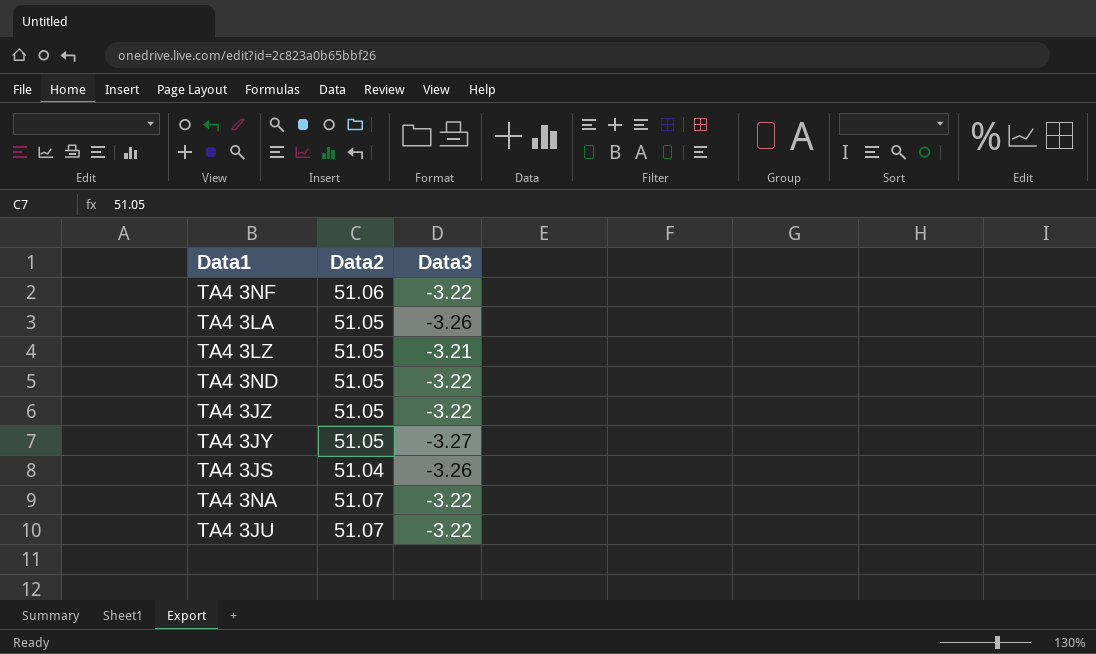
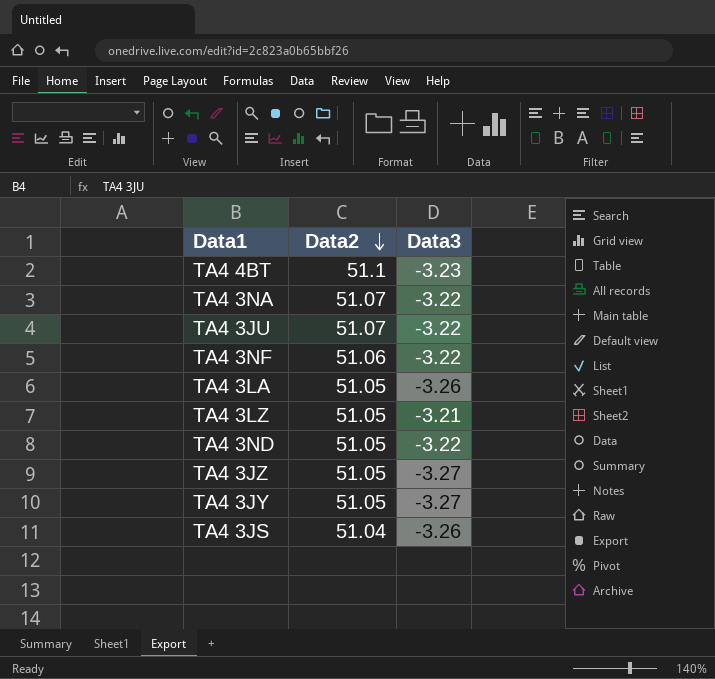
row order: none -> Data2 descending
row TA4 4BT: none -> 51.1 | -3.23
TA4 3JZ | Data3: -3.22 -> -3.27

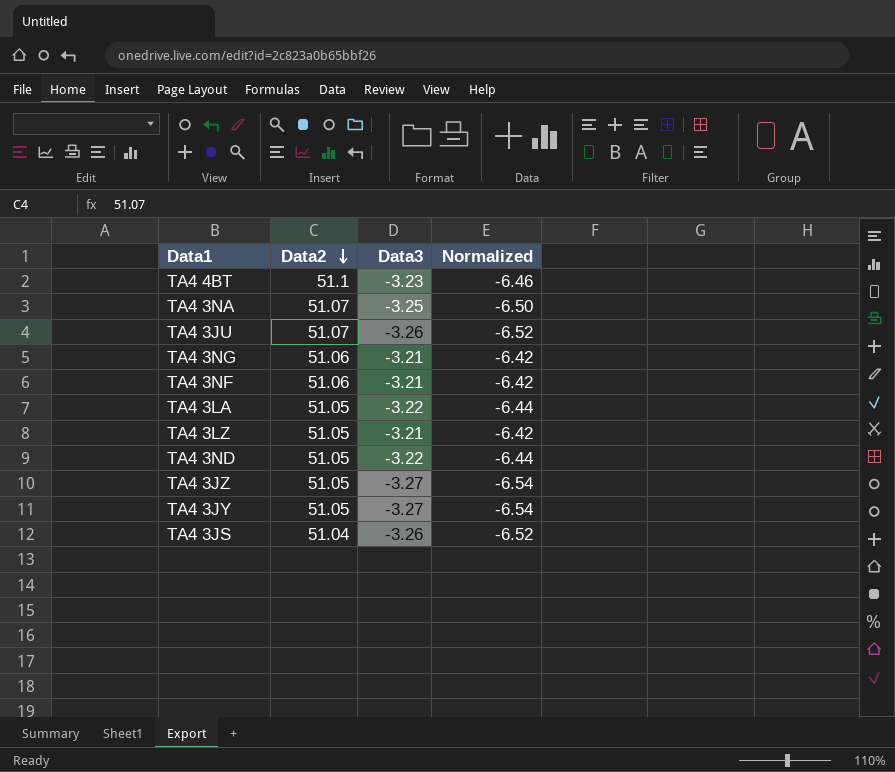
column Normalized | formula: none -> [Data3] * 2
TA4 3NA | Data3: -3.22 -> -3.25
TA4 3JU | Data3: -3.22 -> -3.26
row TA4 3NG: none -> 51.06 | -3.21 | -6.42
TA4 3NF | Data3: -3.22 -> -3.21
TA4 3LA | Data3: -3.26 -> -3.22

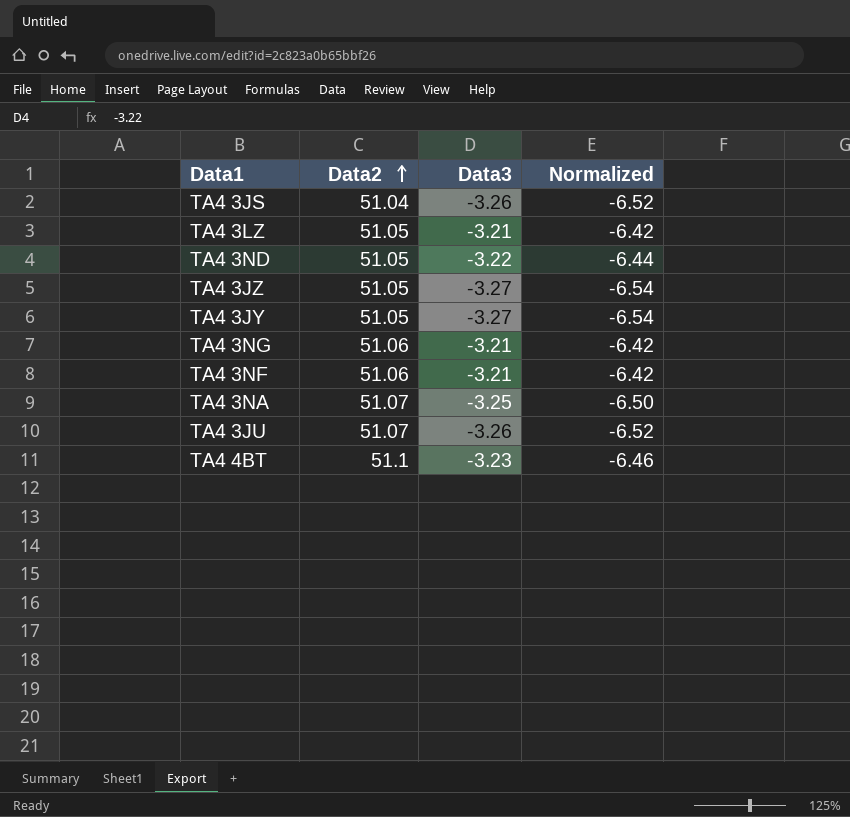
row order: Data2 descending -> Data2 ascending
row TA4 3LA: 51.05 | -3.22 | -6.44 -> none

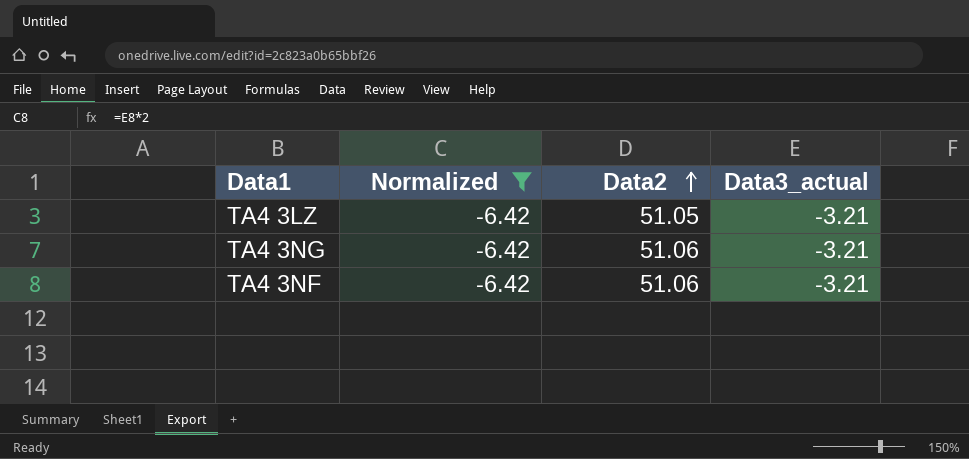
filter: none -> Normalized = -6.42
column Normalized | position: 4 -> 2
column name: Data3 -> Data3_actual

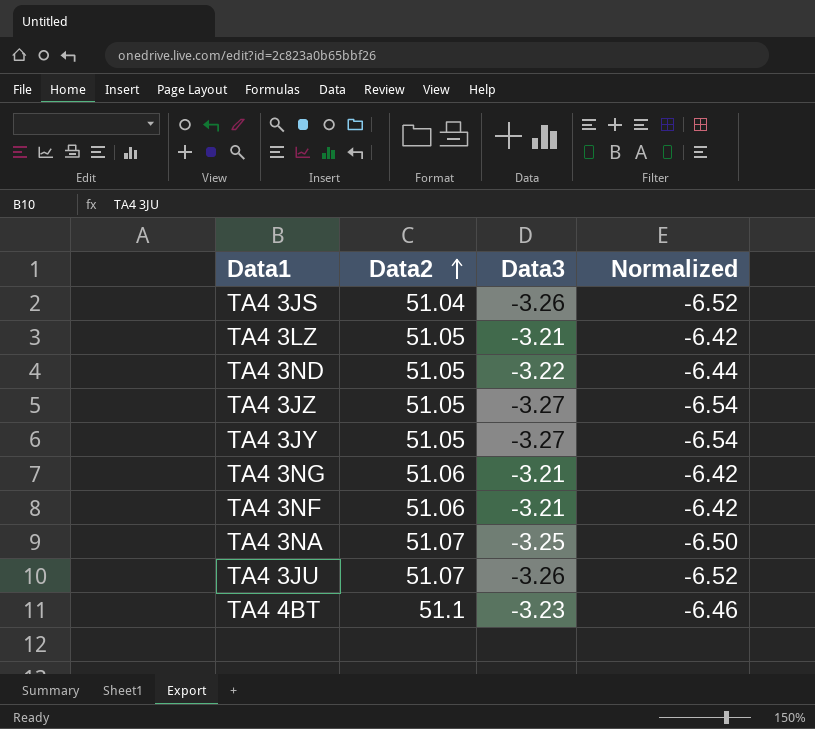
filter: Normalized = -6.42 -> none
column name: Data3_actual -> Data3
column Normalized | position: 2 -> 4

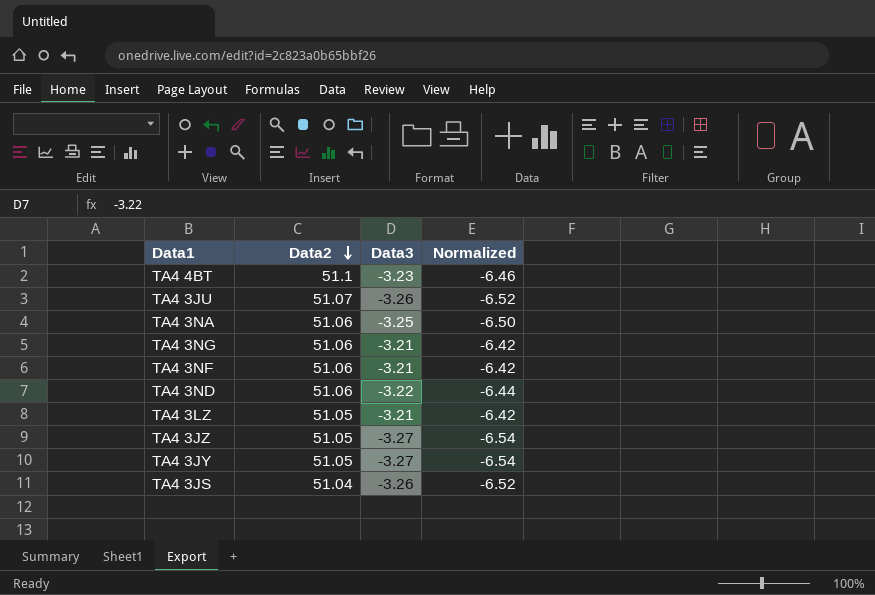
row order: Data2 ascending -> Data2 descending
TA4 3NA | Data2: 51.07 -> 51.06
TA4 3ND | Data2: 51.05 -> 51.06

